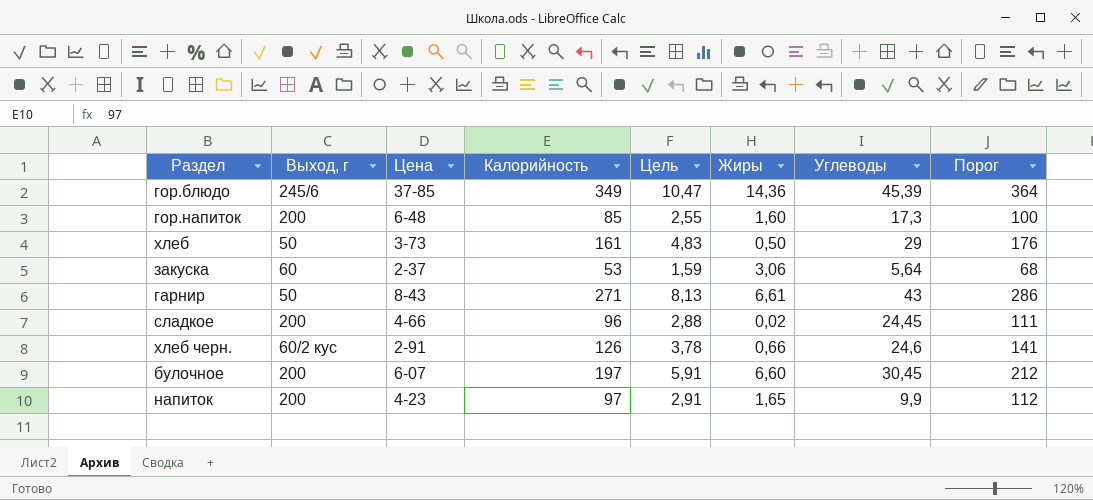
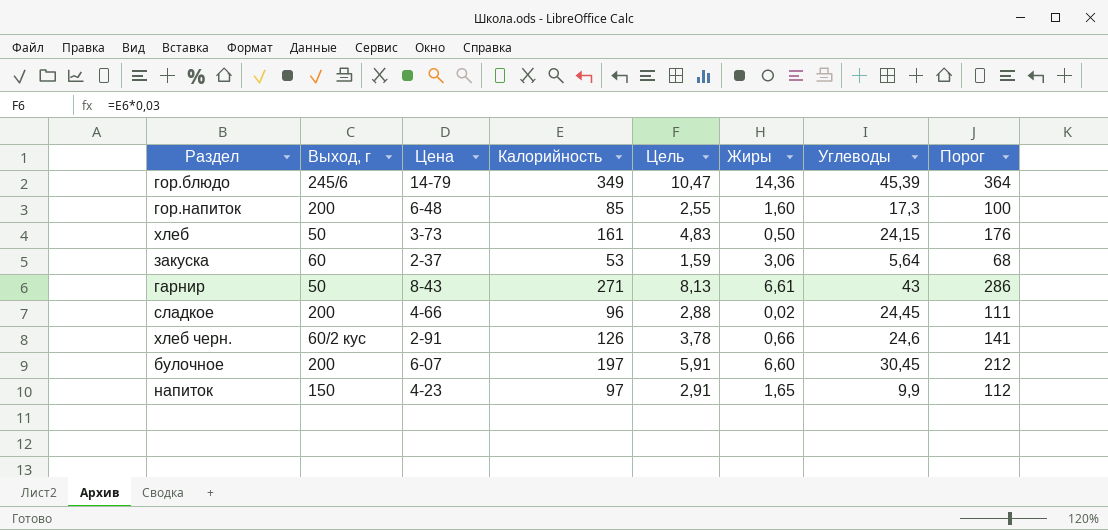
гор.блюдо | Цена: 37-85 -> 14-79
хлеб | Углеводы: 29 -> 24,15
напиток | Выход, г: 200 -> 150

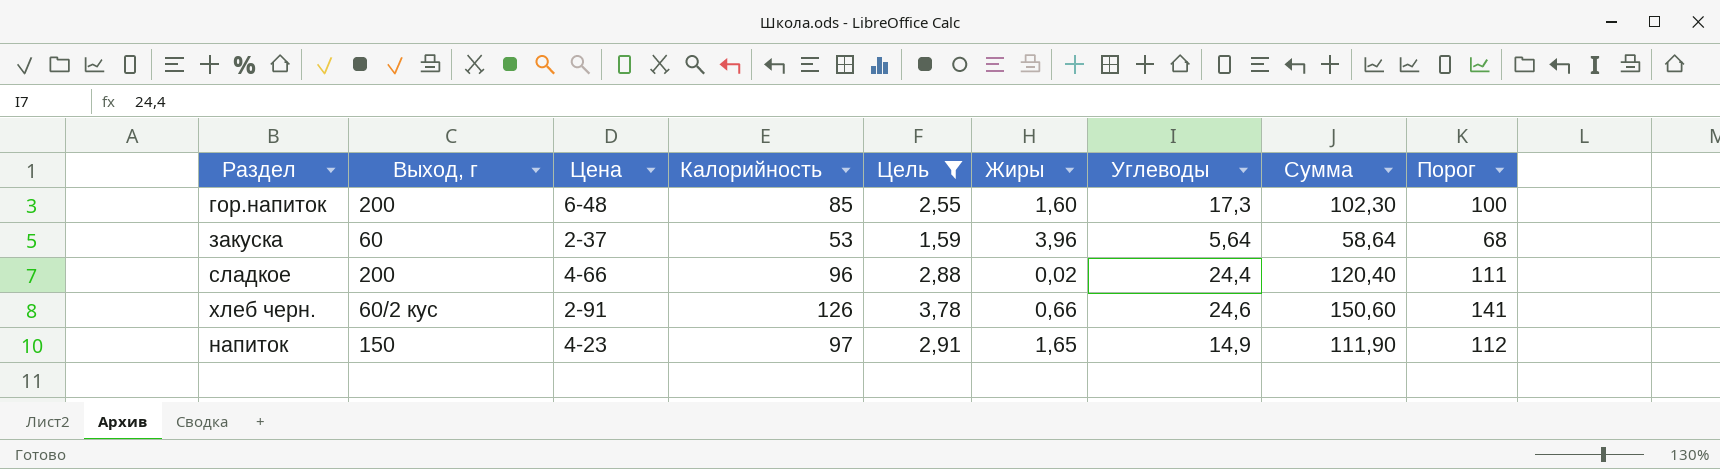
filter: none -> Цель <= 3,78
column Сумма | formula: none -> [Калорийность] + [Углеводы]
закуска | Жиры: 3,06 -> 3,96
сладкое | Углеводы: 24,45 -> 24,4
напиток | Углеводы: 9,9 -> 14,9

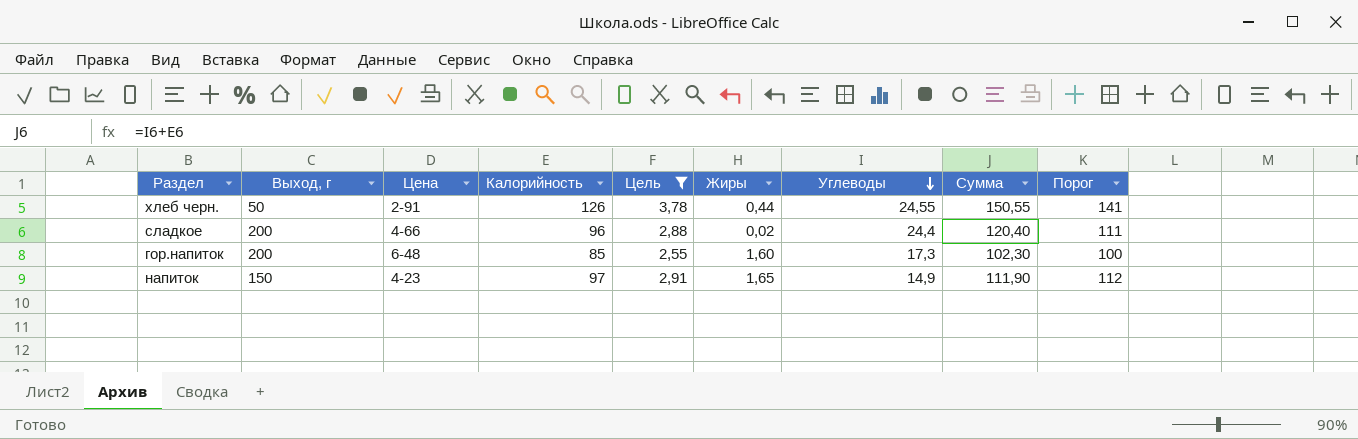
row order: none -> Углеводы descending
row закуска: 60 | 2-37 | 53 | 1,59 | 3,96 | 5,64 | 58,64 | 68 -> none
хлеб черн. | Выход, г: 60/2 кус -> 50
хлеб черн. | Жиры: 0,66 -> 0,44
хлеб черн. | Углеводы: 24,6 -> 24,55
хлеб черн. | Сумма: 150,60 -> 150,55

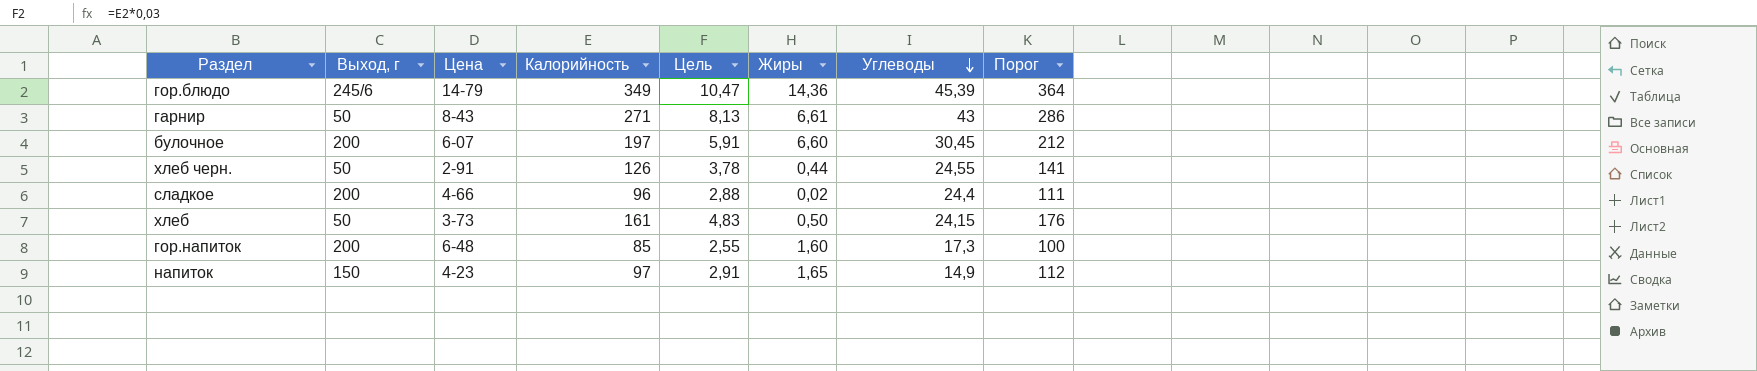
filter: Цель <= 3,78 -> none
column Сумма | formula: [Калорийность] + [Углеводы] -> none

